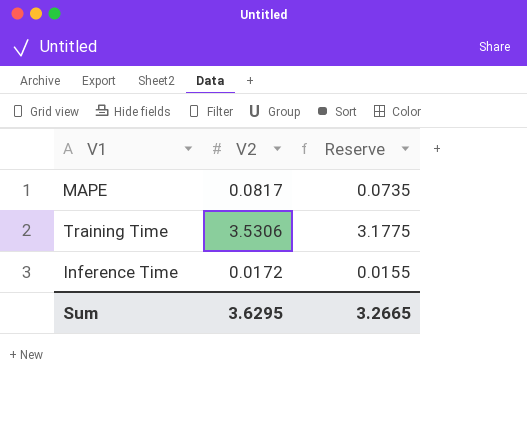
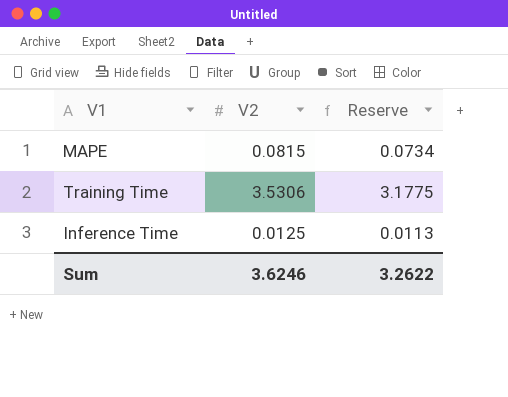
MAPE | V2: 0.0817 -> 0.0815
MAPE | Reserve: 0.0735 -> 0.0734
Inference Time | V2: 0.0172 -> 0.0125
Inference Time | Reserve: 0.0155 -> 0.0113
Sum | V2: 3.6295 -> 3.6246
Sum | Reserve: 3.2665 -> 3.2622

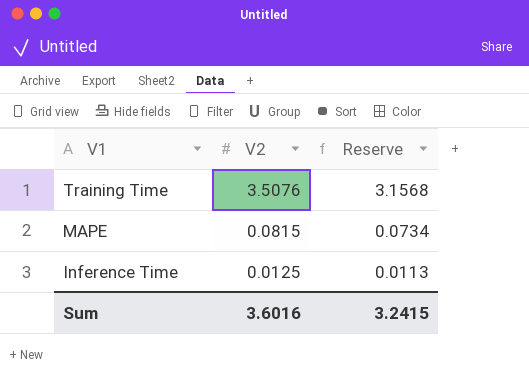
row order: none -> V1 descending
Training Time | V2: 3.5306 -> 3.5076
Training Time | Reserve: 3.1775 -> 3.1568
Sum | V2: 3.6246 -> 3.6016
Sum | Reserve: 3.2622 -> 3.2415

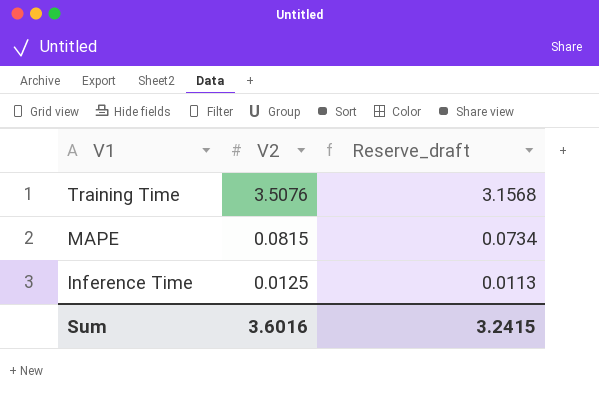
column name: Reserve -> Reserve_draft

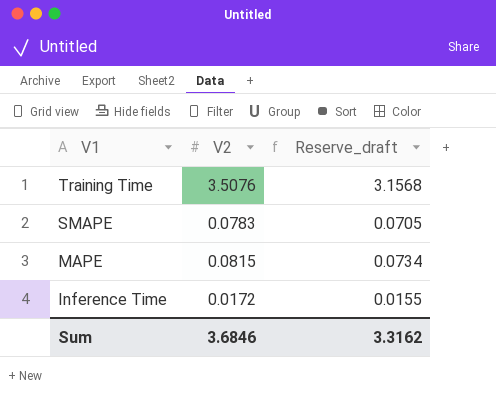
row SMAPE: none -> 0.0783 | 0.0705
Inference Time | V2: 0.0125 -> 0.0172
Inference Time | Reserve_draft: 0.0113 -> 0.0155
Sum | V2: 3.6016 -> 3.6846
Sum | Reserve_draft: 3.2415 -> 3.3162

